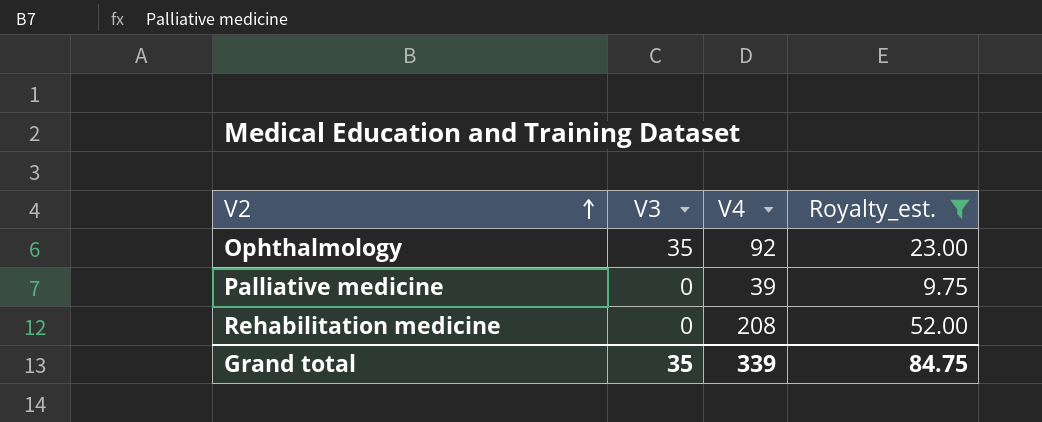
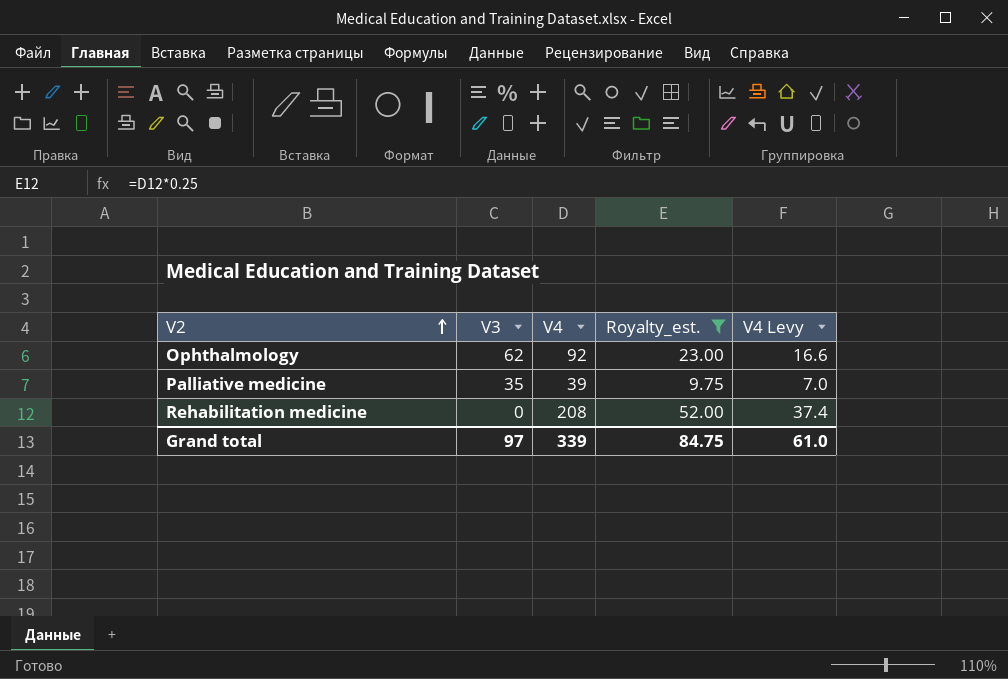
column V4 Levy | formula: none -> [V4] * 0.18
Ophthalmology | V3: 35 -> 62
Palliative medicine | V3: 0 -> 35
Grand total | V3: 35 -> 97

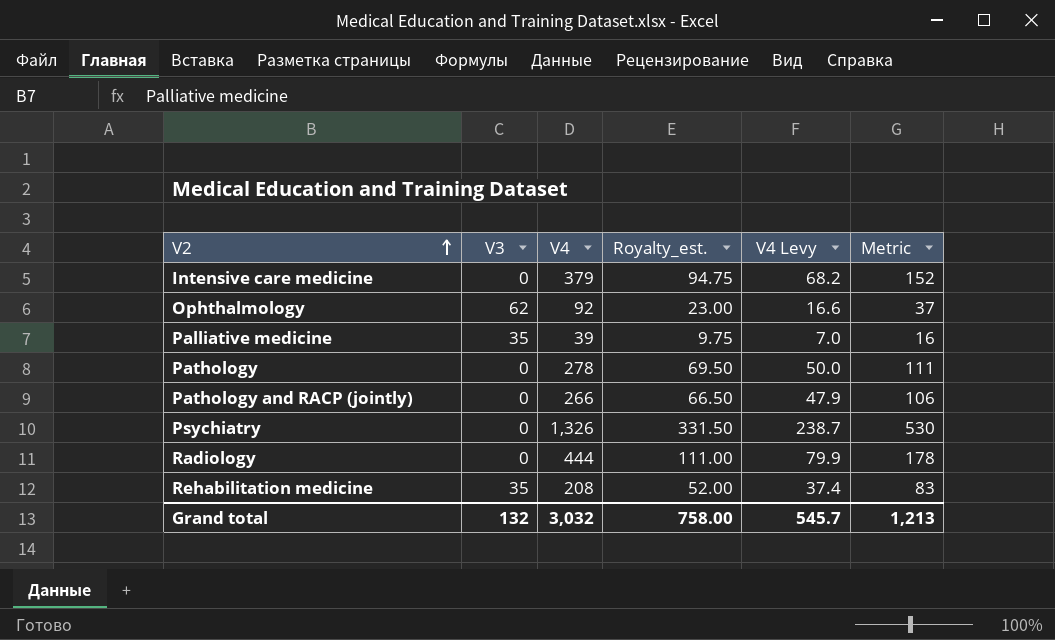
filter: Royalty_est. <= 52.00 -> none
column Metric | formula: none -> [V4] * 0.4
Rehabilitation medicine | V3: 0 -> 35
Grand total | V3: 97 -> 132
Grand total | V4: 339 -> 3,032
Grand total | Royalty_est.: 84.75 -> 758.00
Grand total | V4 Levy: 61.0 -> 545.7

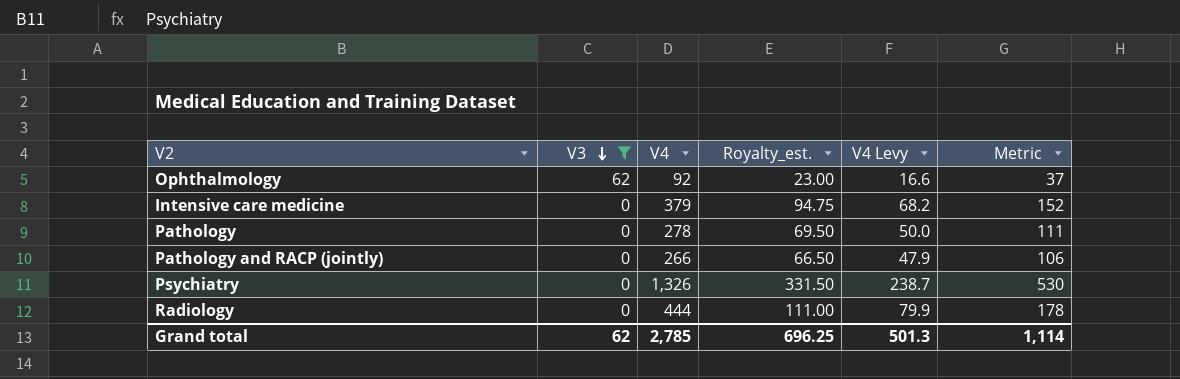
filter: none -> V3 != 35
row order: V2 ascending -> V3 descending
Grand total | V3: 132 -> 62
Grand total | V4: 3,032 -> 2,785
Grand total | Royalty_est.: 758.00 -> 696.25
Grand total | V4 Levy: 545.7 -> 501.3
Grand total | Metric: 1,213 -> 1,114

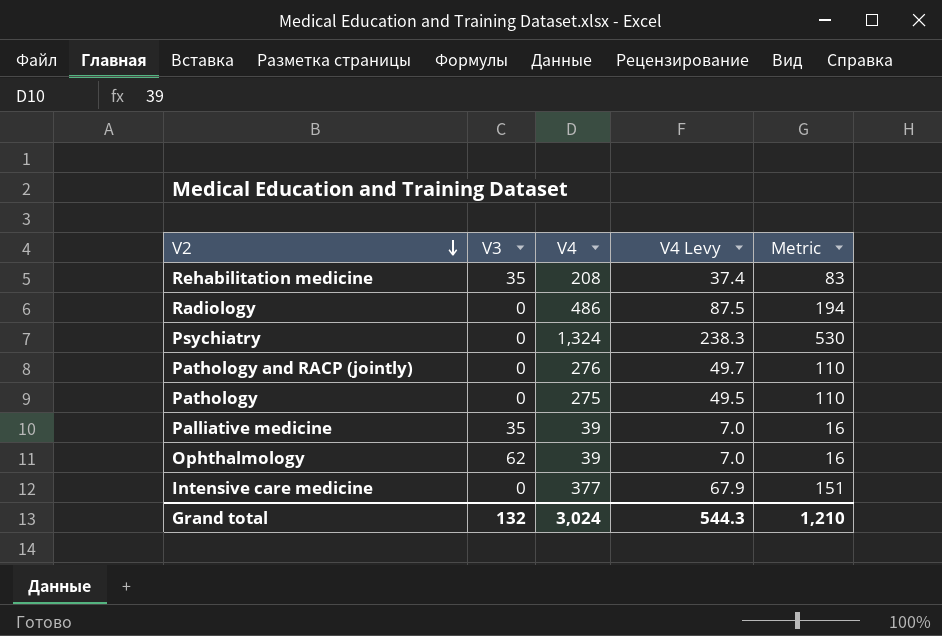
filter: V3 != 35 -> none
row order: V3 descending -> V2 descending
column Royalty_est. | formula: [V4] * 0.25 -> none
Radiology | V4: 444 -> 486
Radiology | V4 Levy: 79.9 -> 87.5
Radiology | Metric: 178 -> 194
Psychiatry | V4: 1,326 -> 1,324
Psychiatry | V4 Levy: 238.7 -> 238.3
Pathology and RACP (jointly) | V4: 266 -> 276
Pathology and RACP (jointly) | V4 Levy: 47.9 -> 49.7
Pathology and RACP (jointly) | Metric: 106 -> 110
Pathology | V4: 278 -> 275
Pathology | V4 Levy: 50.0 -> 49.5
Pathology | Metric: 111 -> 110
Ophthalmology | V4: 92 -> 39
Ophthalmology | V4 Levy: 16.6 -> 7.0
Ophthalmology | Metric: 37 -> 16
Intensive care medicine | V4: 379 -> 377
Intensive care medicine | V4 Levy: 68.2 -> 67.9
Intensive care medicine | Metric: 152 -> 151
Grand total | V3: 62 -> 132
Grand total | V4: 2,785 -> 3,024
Grand total | V4 Levy: 501.3 -> 544.3
Grand total | Metric: 1,114 -> 1,210

